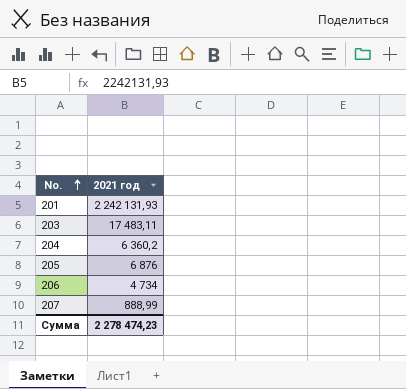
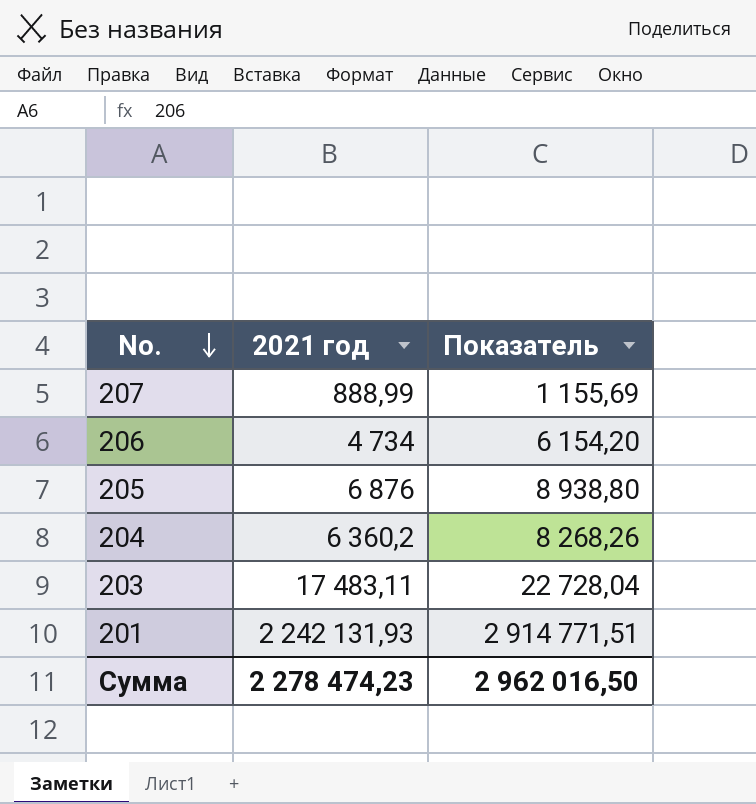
row order: No. ascending -> No. descending
column Показатель | formula: none -> [2021 год] * 1,3

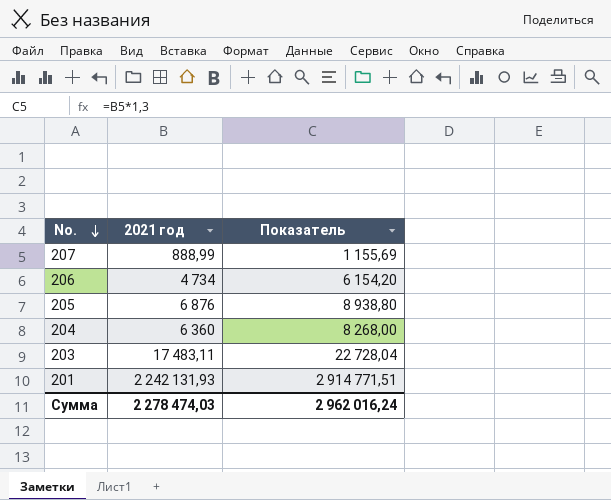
204 | 2021 год: 6 360,2 -> 6 360
204 | Показатель: 8 268,26 -> 8 268,00
Сумма | 2021 год: 2 278 474,23 -> 2 278 474,03
Сумма | Показатель: 2 962 016,50 -> 2 962 016,24

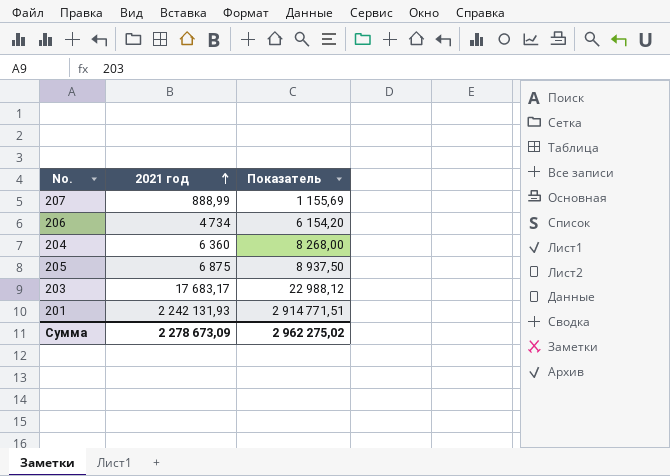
row order: No. descending -> 2021 год ascending
205 | 2021 год: 6 876 -> 6 875
205 | Показатель: 8 938,80 -> 8 937,50
203 | 2021 год: 17 483,11 -> 17 683,17
203 | Показатель: 22 728,04 -> 22 988,12
Сумма | 2021 год: 2 278 474,03 -> 2 278 673,09
Сумма | Показатель: 2 962 016,24 -> 2 962 275,02

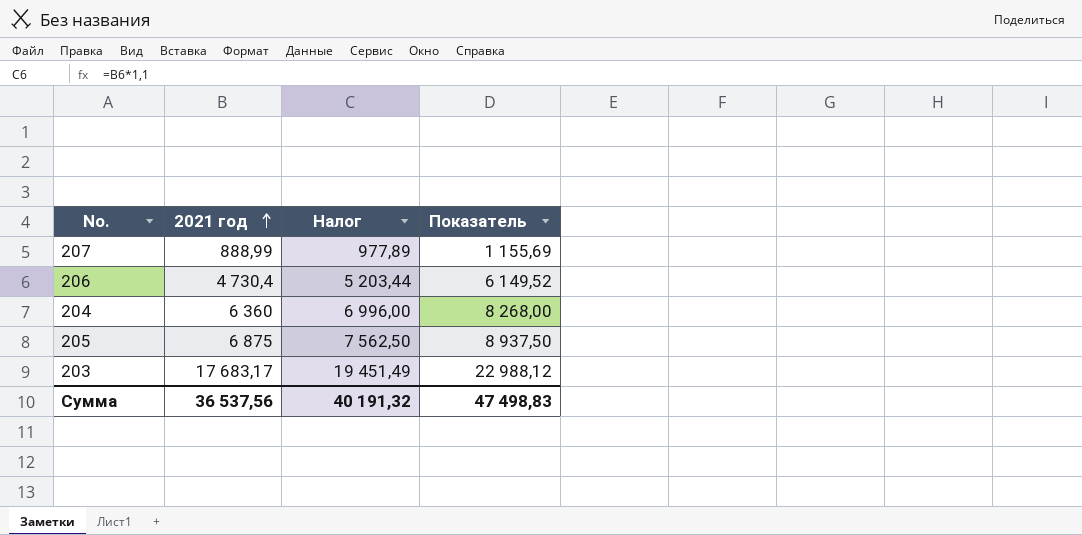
column Налог | formula: none -> [2021 год] * 1,1
row 201: 2 242 131,93 | 2 914 771,51 -> none
206 | 2021 год: 4 734 -> 4 730,4
206 | Показатель: 6 154,20 -> 6 149,52
Сумма | 2021 год: 2 278 673,09 -> 36 537,56
Сумма | Показатель: 2 962 275,02 -> 47 498,83

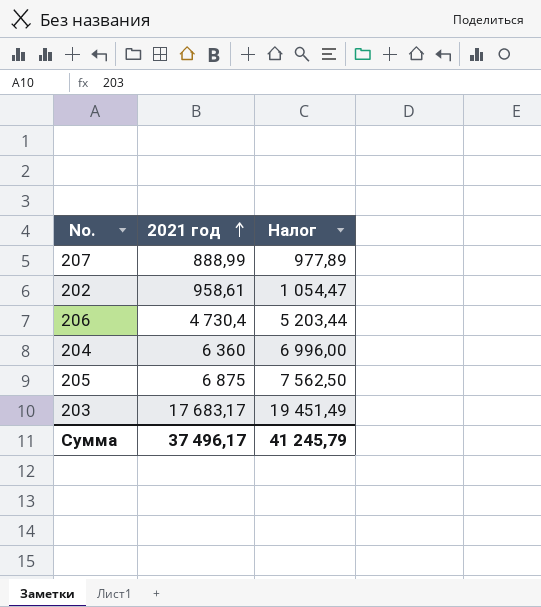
column Показатель | formula: [2021 год] * 1,3 -> none
row 202: none -> 958,61 | 1 054,47
Сумма | 2021 год: 36 537,56 -> 37 496,17
Сумма | Налог: 40 191,32 -> 41 245,79

